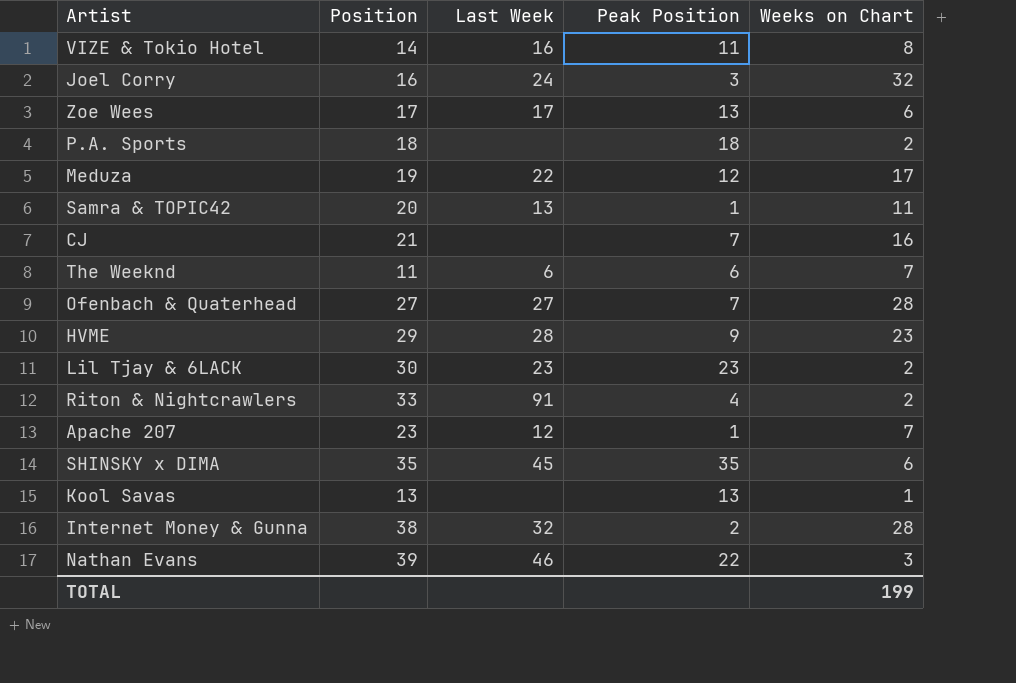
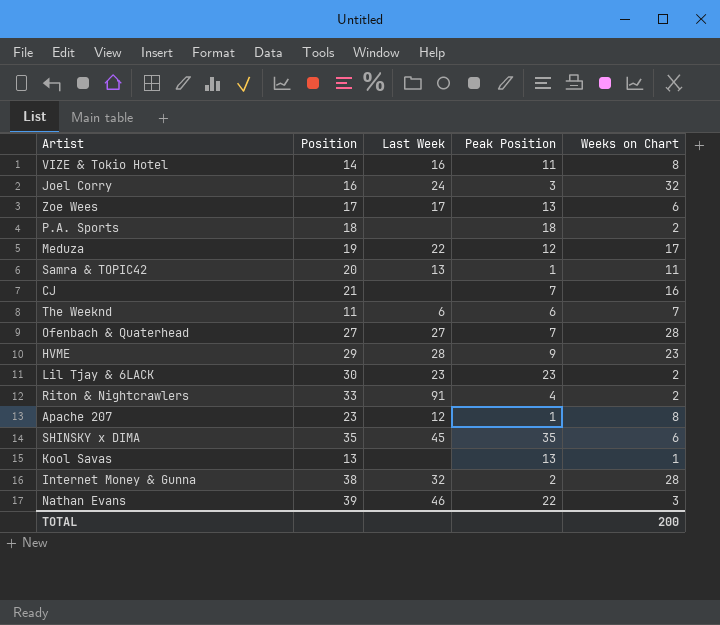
Apache 207 | Weeks on Chart: 7 -> 8
TOTAL | Weeks on Chart: 199 -> 200

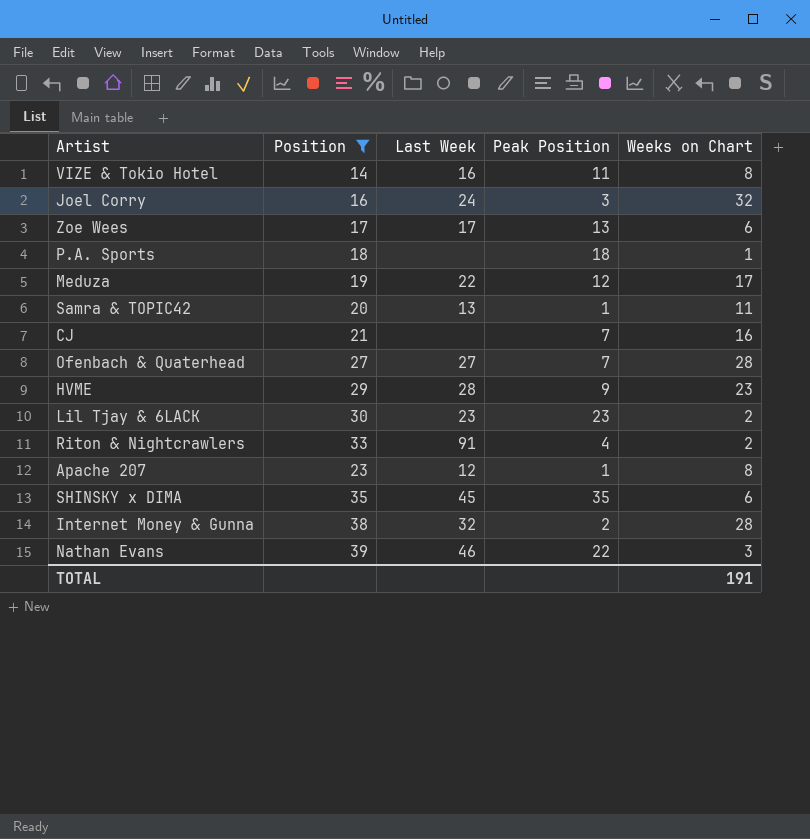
filter: none -> Position >= 14
P.A. Sports | Weeks on Chart: 2 -> 1
TOTAL | Weeks on Chart: 200 -> 191

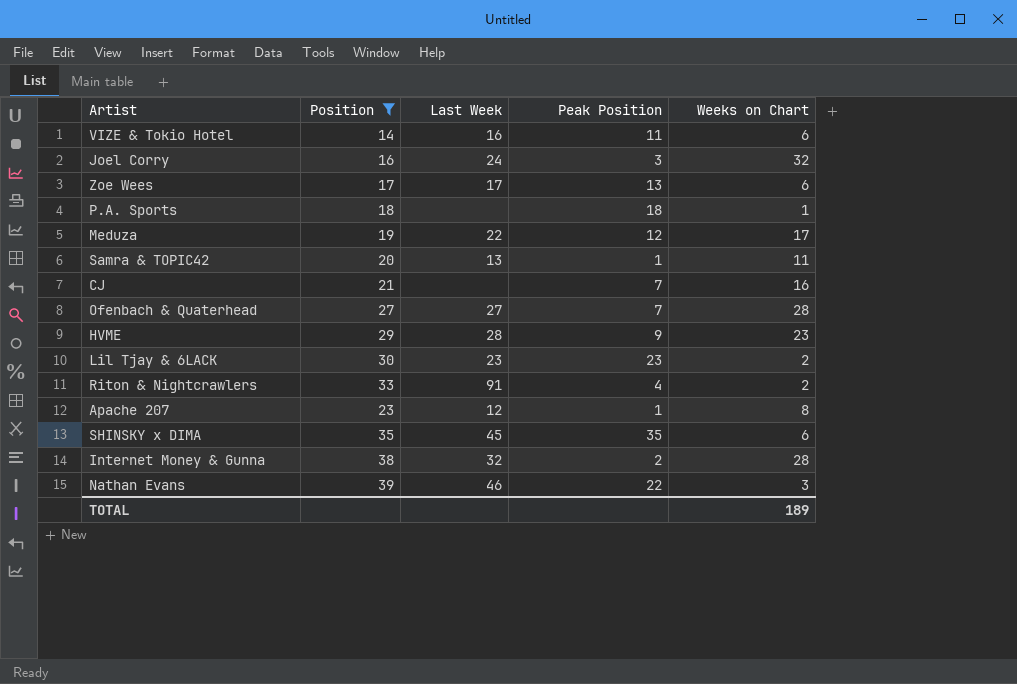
VIZE & Tokio Hotel | Weeks on Chart: 8 -> 6
TOTAL | Weeks on Chart: 191 -> 189

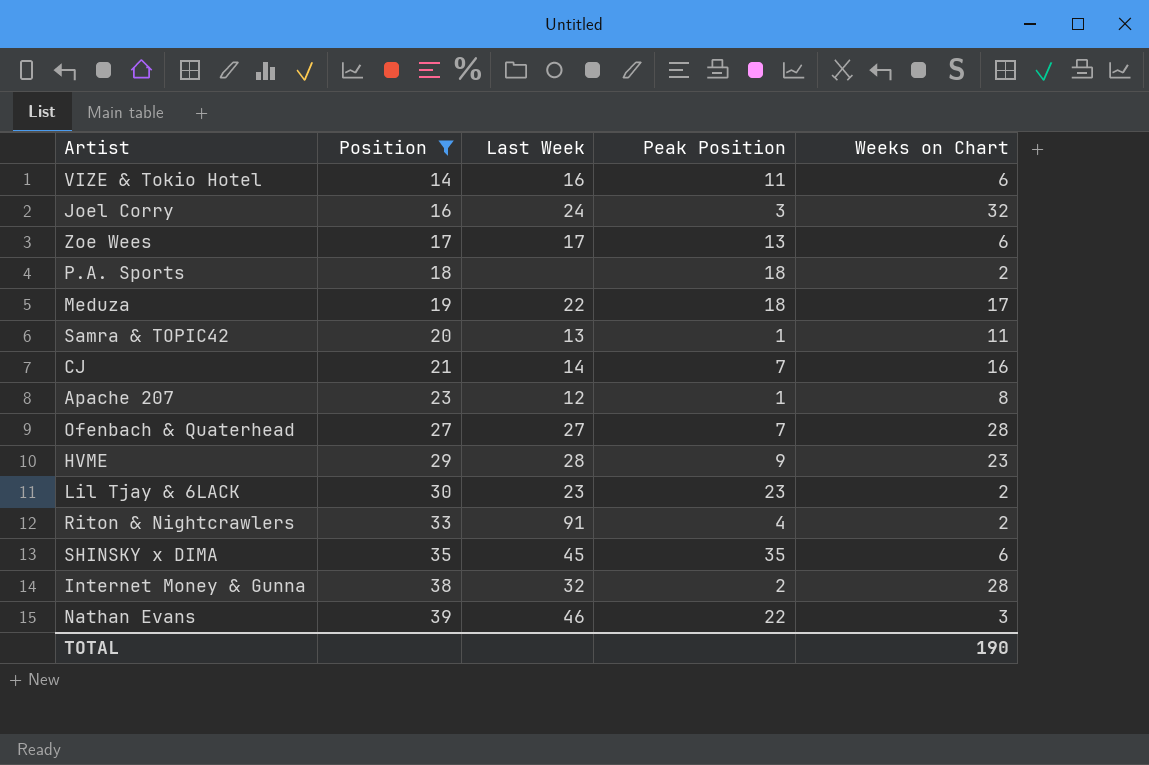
row order: none -> Position ascending
P.A. Sports | Weeks on Chart: 1 -> 2
Meduza | Peak Position: 12 -> 18
CJ | Last Week: none -> 14
TOTAL | Weeks on Chart: 189 -> 190

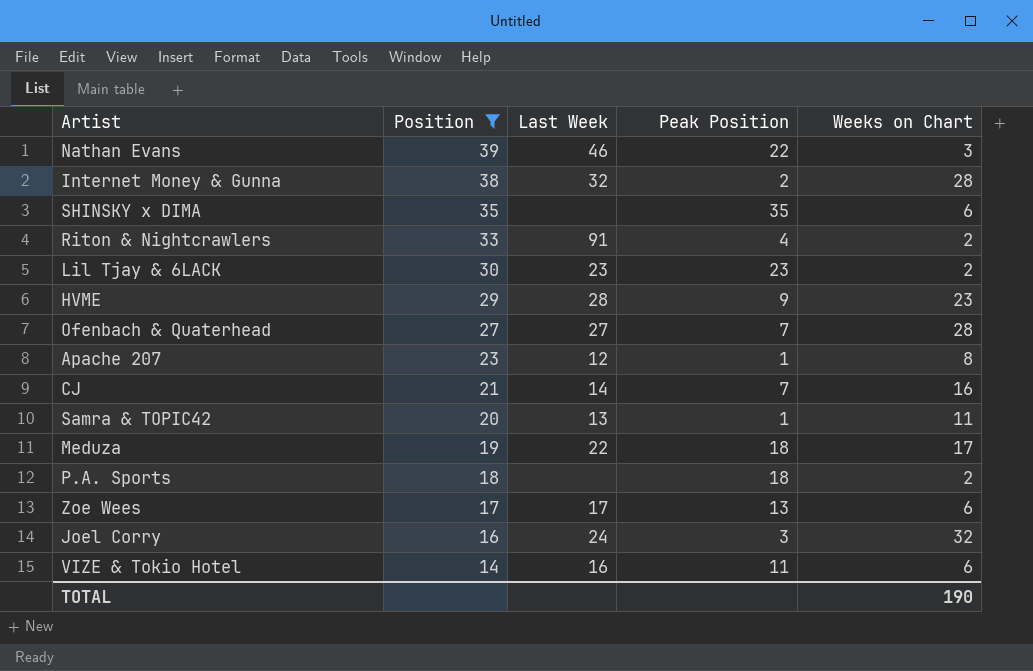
row order: Position ascending -> Position descending
SHINSKY x DIMA | Last Week: 45 -> none

